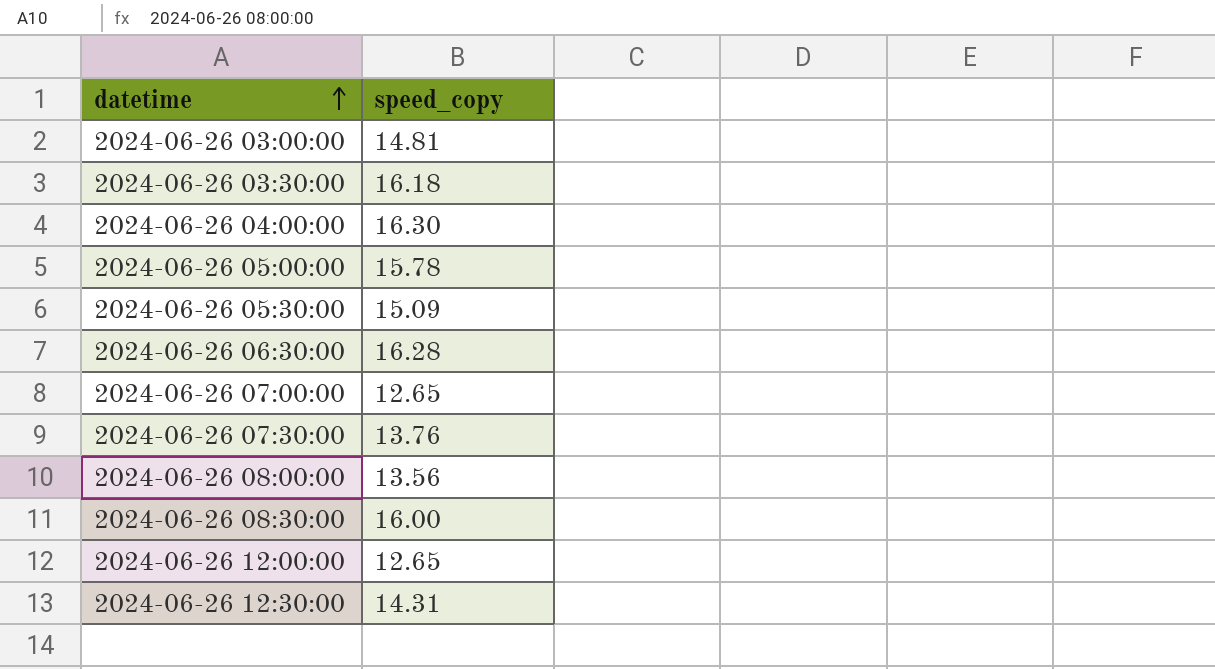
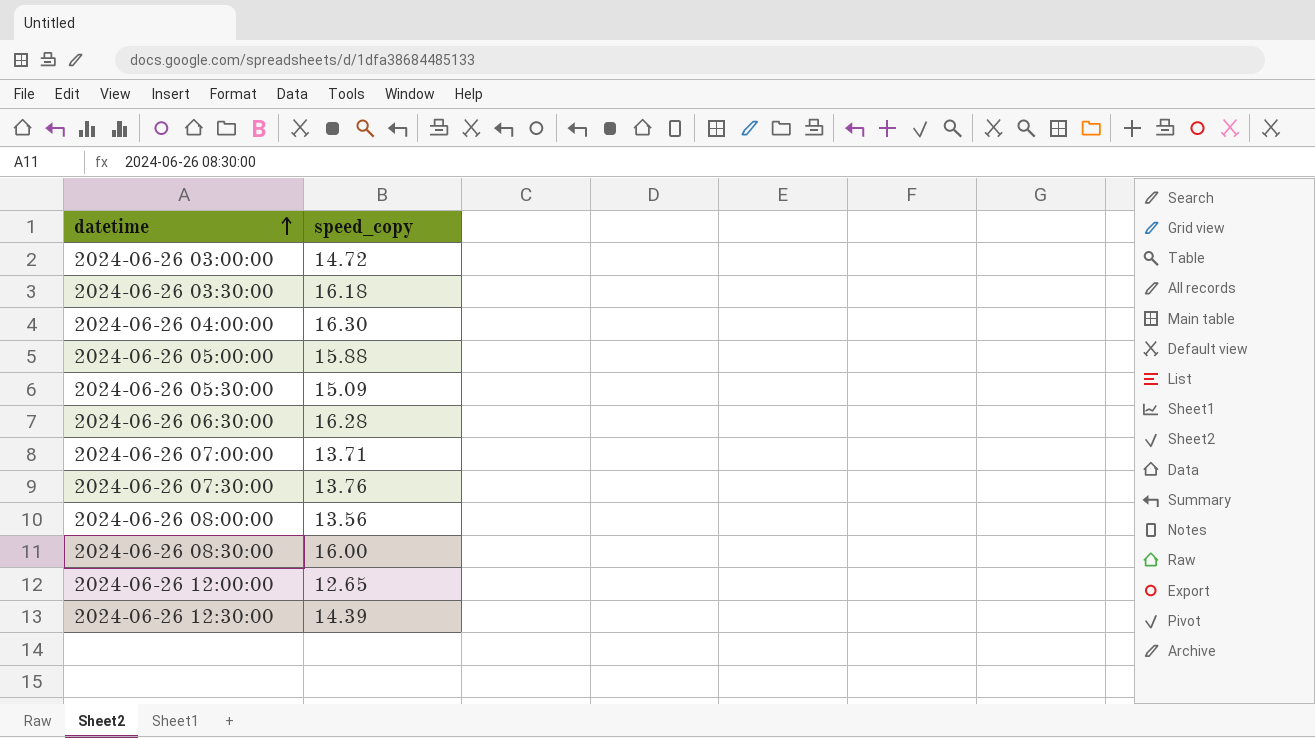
2024-06-26 03:00:00 | speed_copy: 14.81 -> 14.72
2024-06-26 05:00:00 | speed_copy: 15.78 -> 15.88
2024-06-26 07:00:00 | speed_copy: 12.65 -> 13.71
2024-06-26 12:30:00 | speed_copy: 14.31 -> 14.39

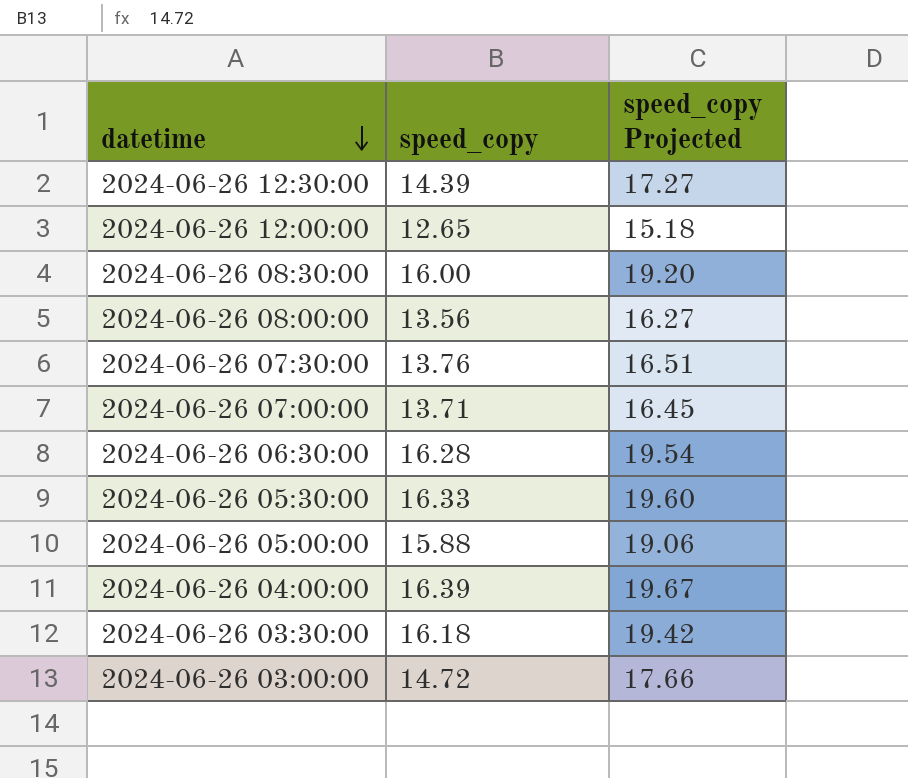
row order: datetime ascending -> datetime descending
column speed_copy Projected | formula: none -> [speed_copy] * 1.2
2024-06-26 05:30:00 | speed_copy: 15.09 -> 16.33
2024-06-26 04:00:00 | speed_copy: 16.30 -> 16.39

